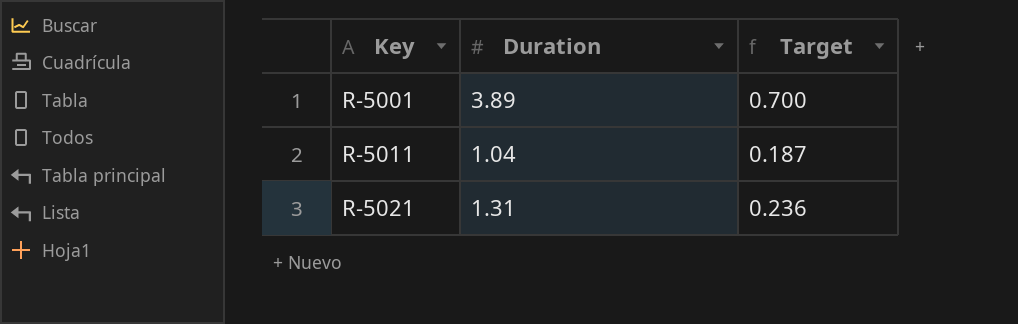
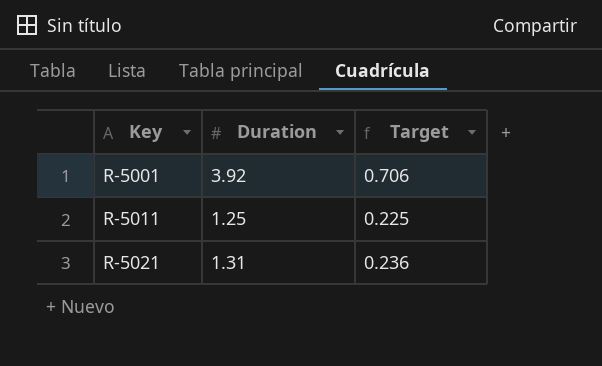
R-5001 | Duration: 3.89 -> 3.92
R-5001 | Target: 0.700 -> 0.706
R-5011 | Duration: 1.04 -> 1.25
R-5011 | Target: 0.187 -> 0.225

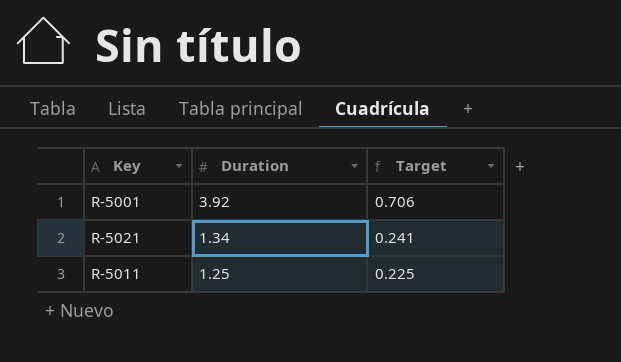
row order: Key ascending -> Duration descending
R-5021 | Duration: 1.31 -> 1.34
R-5021 | Target: 0.236 -> 0.241

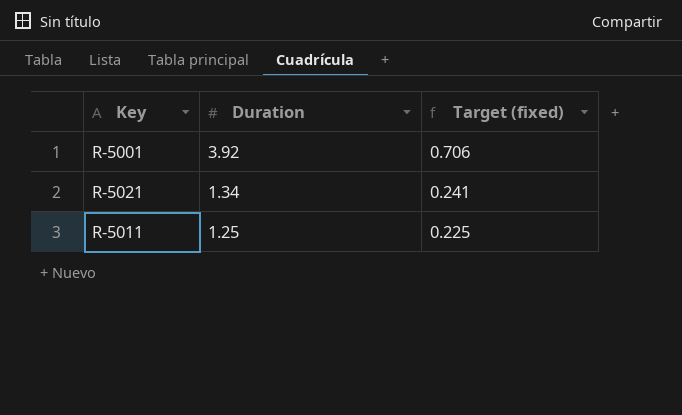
column name: Target -> Target (fixed)

